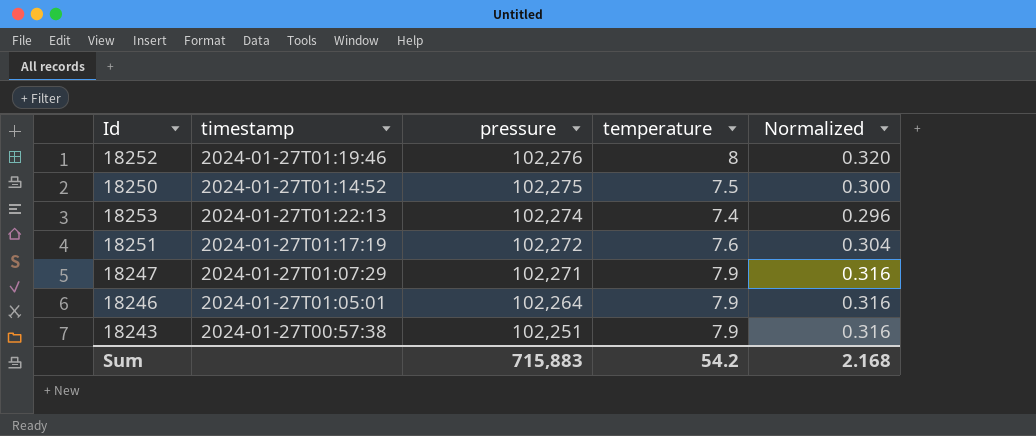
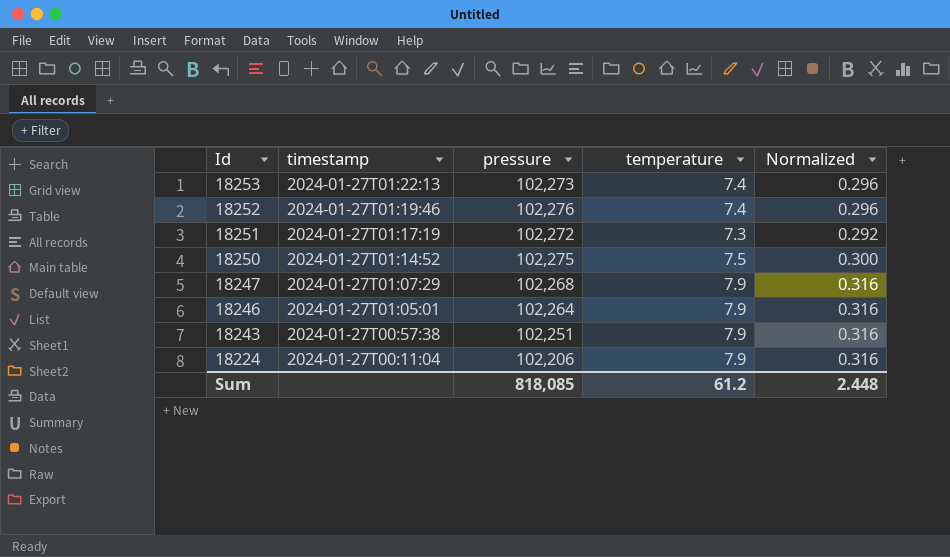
row order: pressure descending -> Id descending
18253 | pressure: 102,274 -> 102,273
18252 | temperature: 8 -> 7.4
18252 | Normalized: 0.320 -> 0.296
18251 | temperature: 7.6 -> 7.3
18251 | Normalized: 0.304 -> 0.292
18247 | pressure: 102,271 -> 102,268
row 18224: none -> 2024-01-27T00:11:04 | 102,206 | 7.9 | 0.316
Sum | pressure: 715,883 -> 818,085
Sum | temperature: 54.2 -> 61.2
Sum | Normalized: 2.168 -> 2.448

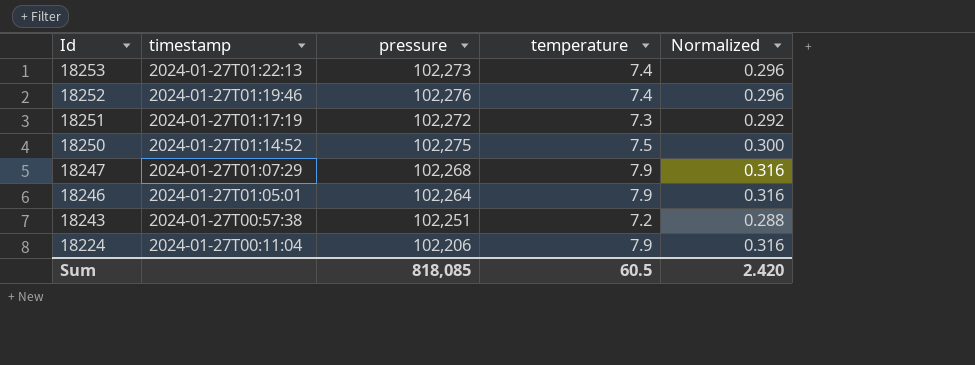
18243 | temperature: 7.9 -> 7.2
18243 | Normalized: 0.316 -> 0.288
Sum | temperature: 61.2 -> 60.5
Sum | Normalized: 2.448 -> 2.420

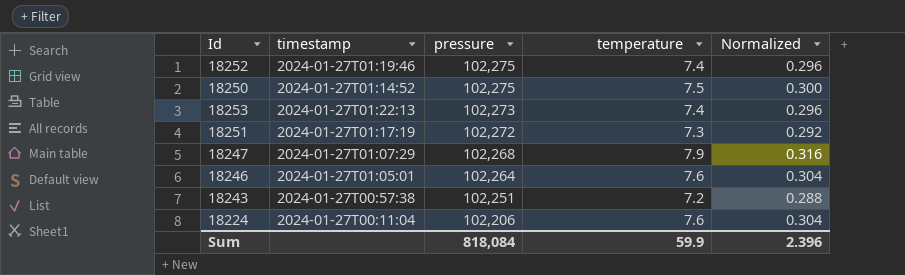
row order: Id descending -> pressure descending
18252 | pressure: 102,276 -> 102,275
18246 | temperature: 7.9 -> 7.6
18246 | Normalized: 0.316 -> 0.304
18224 | temperature: 7.9 -> 7.6
18224 | Normalized: 0.316 -> 0.304
Sum | pressure: 818,085 -> 818,084
Sum | temperature: 60.5 -> 59.9
Sum | Normalized: 2.420 -> 2.396

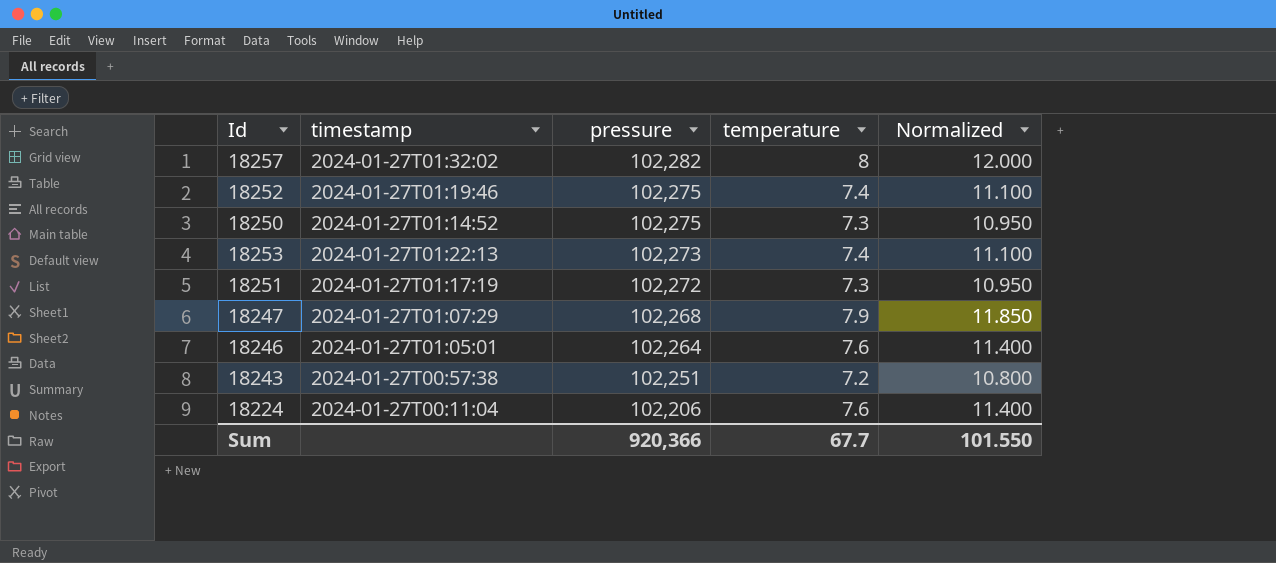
column Normalized | formula: [temperature] * 0.04 -> [temperature] * 1.5
row 18257: none -> 2024-01-27T01:32:02 | 102,282 | 8 | 12.000
18250 | temperature: 7.5 -> 7.3
Sum | pressure: 818,084 -> 920,366
Sum | temperature: 59.9 -> 67.7
Sum | Normalized: 2.396 -> 101.550

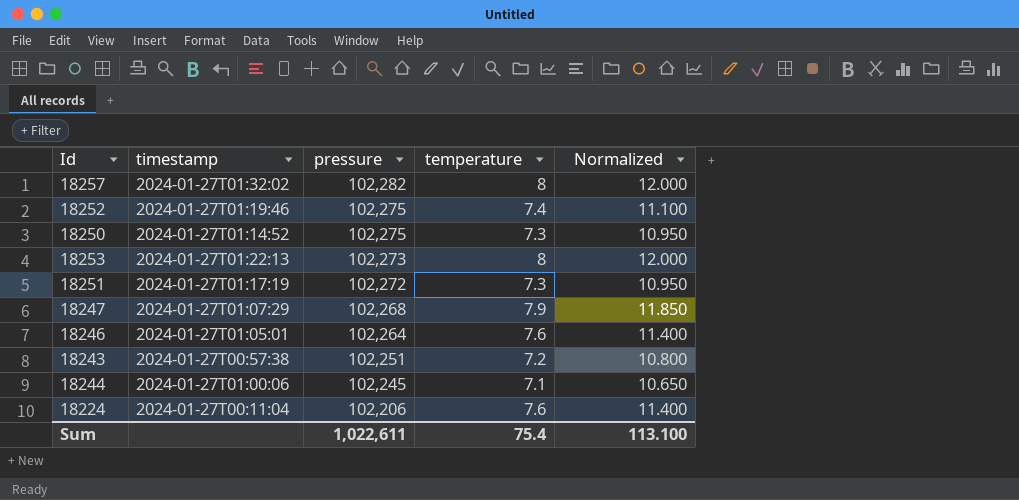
18253 | temperature: 7.4 -> 8
18253 | Normalized: 11.100 -> 12.000
row 18244: none -> 2024-01-27T01:00:06 | 102,245 | 7.1 | 10.650
Sum | pressure: 920,366 -> 1,022,611
Sum | temperature: 67.7 -> 75.4
Sum | Normalized: 101.550 -> 113.100

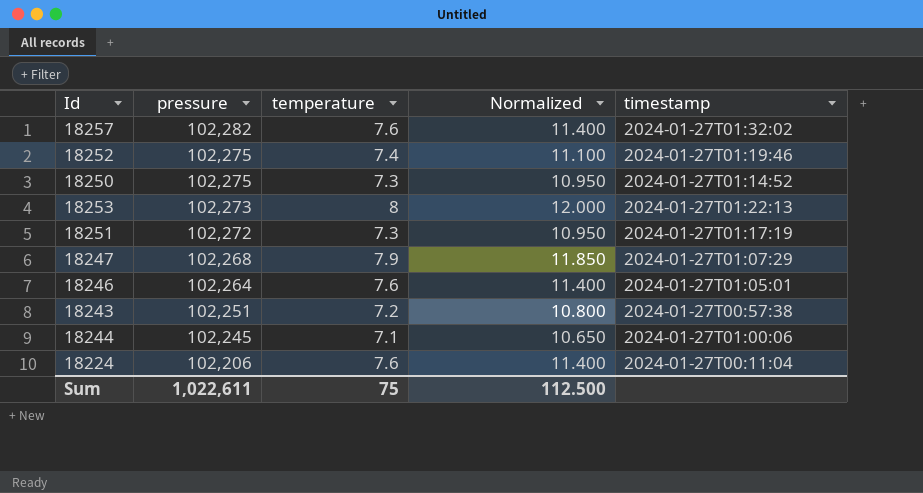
column timestamp | position: 2 -> 5
18257 | temperature: 8 -> 7.6
18257 | Normalized: 12.000 -> 11.400
Sum | temperature: 75.4 -> 75
Sum | Normalized: 113.100 -> 112.500

